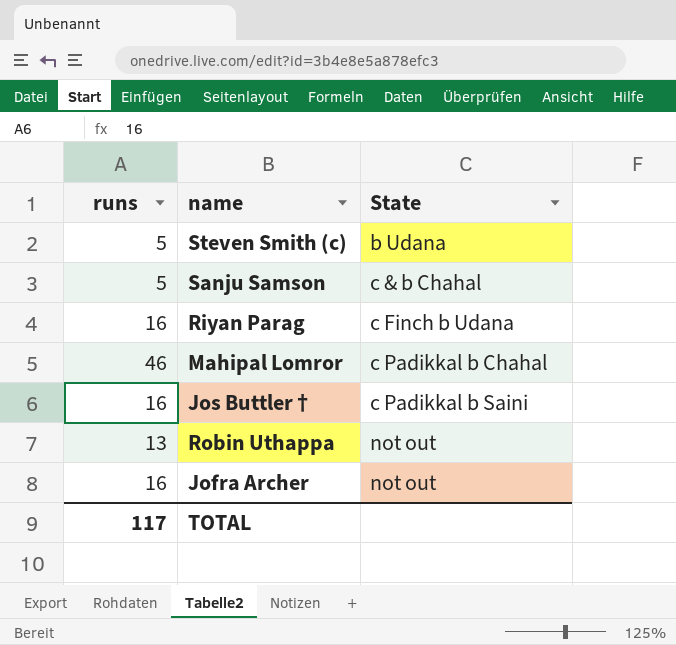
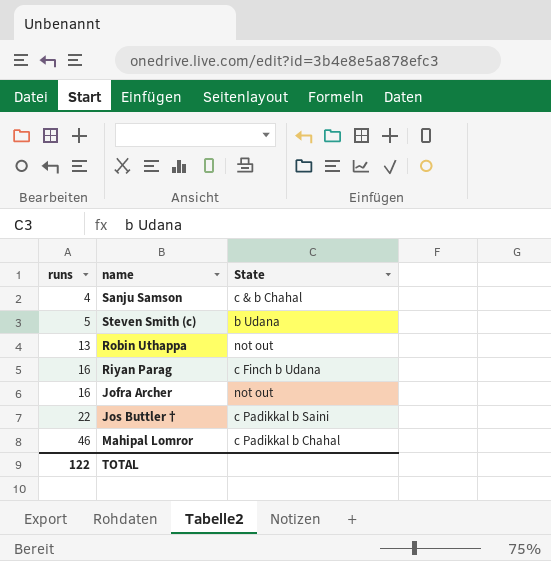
row order: State ascending -> runs ascending
Sanju Samson | runs: 5 -> 4
Jos Buttler † | runs: 16 -> 22
TOTAL | runs: 117 -> 122

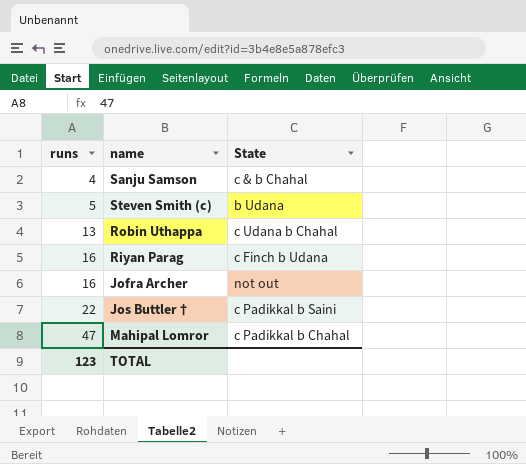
Robin Uthappa | State: not out -> c Udana b Chahal
Mahipal Lomror | runs: 46 -> 47
TOTAL | runs: 122 -> 123

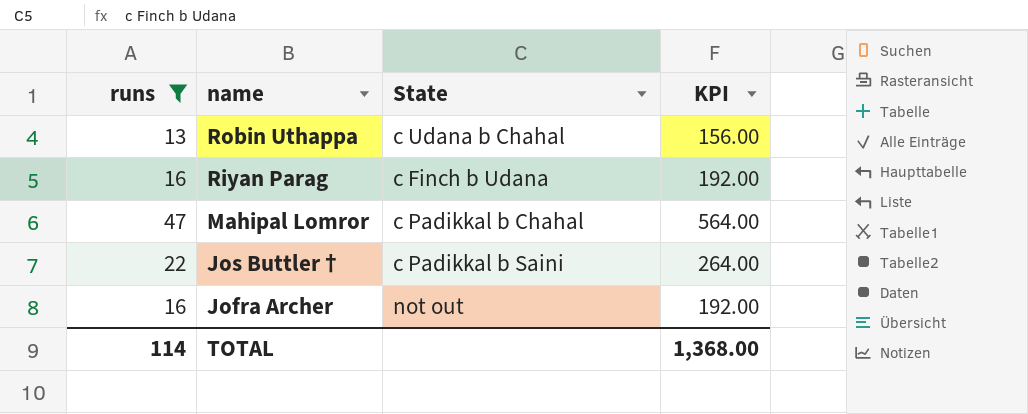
filter: none -> runs >= 13
row order: runs ascending -> name descending
column KPI | formula: none -> [runs] * 12
TOTAL | runs: 123 -> 114

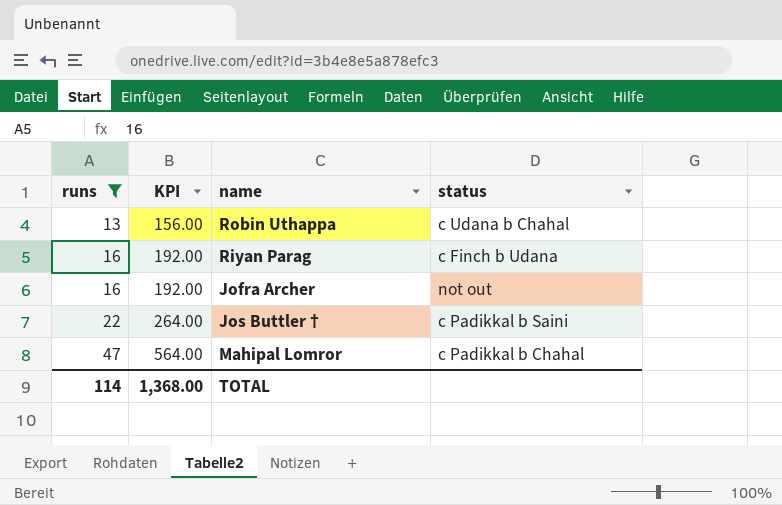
row order: name descending -> runs ascending
column KPI | position: 4 -> 2
column name: State -> status

